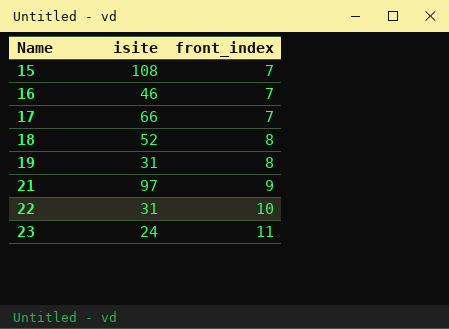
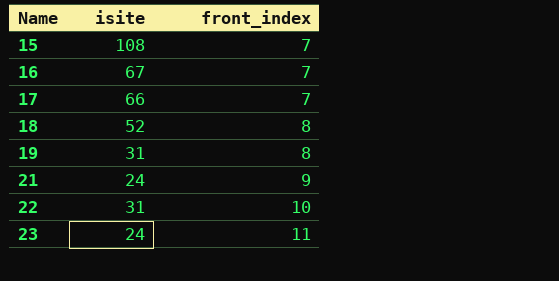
16 | isite: 46 -> 67
21 | isite: 97 -> 24

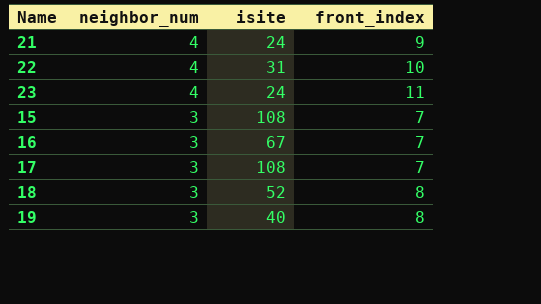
row order: Name ascending -> neighbor_num descending
column neighbor_num | position: none -> 2
17 | isite: 66 -> 108
19 | isite: 31 -> 40

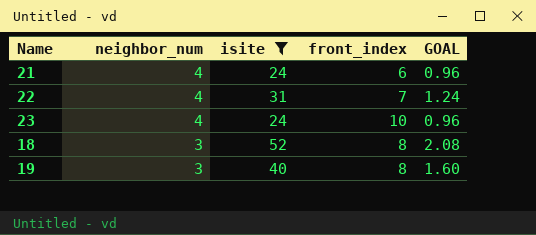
filter: none -> isite <= 52
column GOAL | formula: none -> [isite] * 0.04
21 | front_index: 9 -> 6
22 | front_index: 10 -> 7
23 | front_index: 11 -> 10

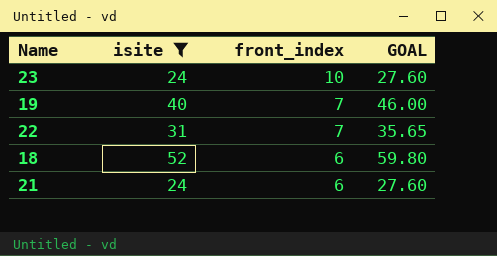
row order: neighbor_num descending -> front_index descending
column neighbor_num | position: 2 -> none
column GOAL | formula: [isite] * 0.04 -> [isite] * 1.15
19 | front_index: 8 -> 7
18 | front_index: 8 -> 6

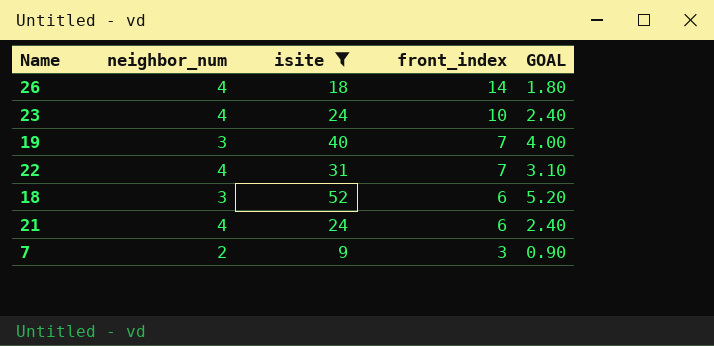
column neighbor_num | position: none -> 2
column GOAL | formula: [isite] * 1.15 -> [isite] * 0.1
row 26: none -> 4 | 18 | 14 | 1.80
row 7: none -> 2 | 9 | 3 | 0.90

